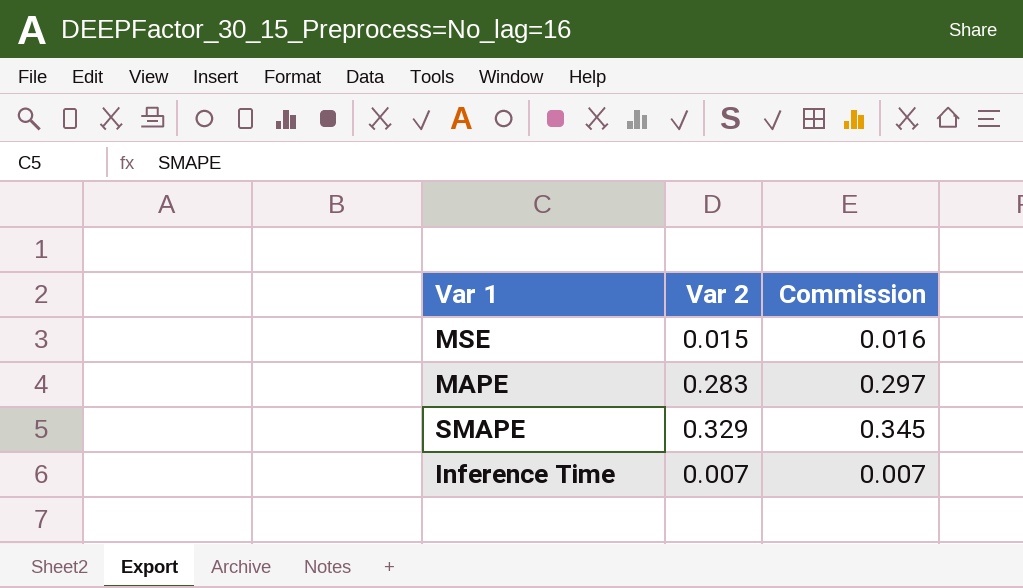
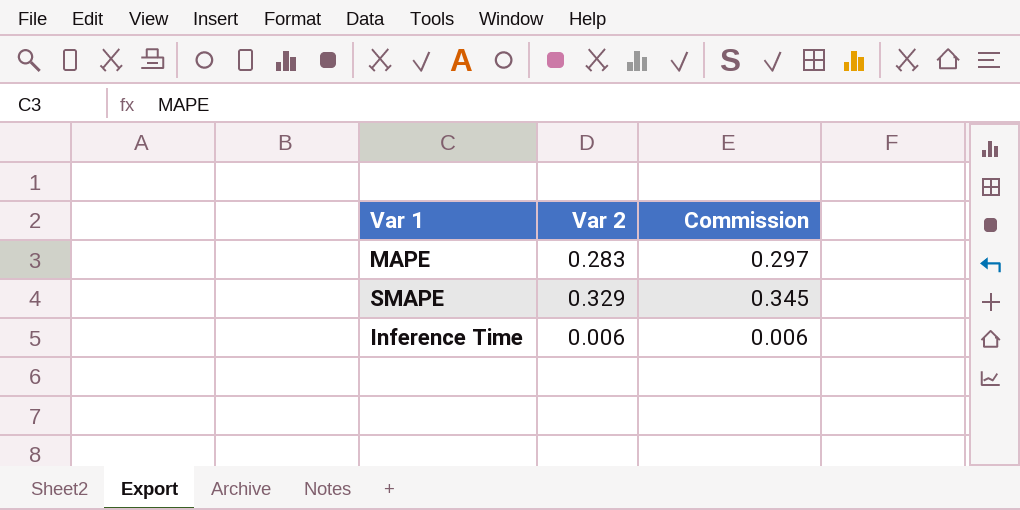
row MSE: 0.015 | 0.016 -> none
Inference Time | Var 2: 0.007 -> 0.006
Inference Time | Commission: 0.007 -> 0.006

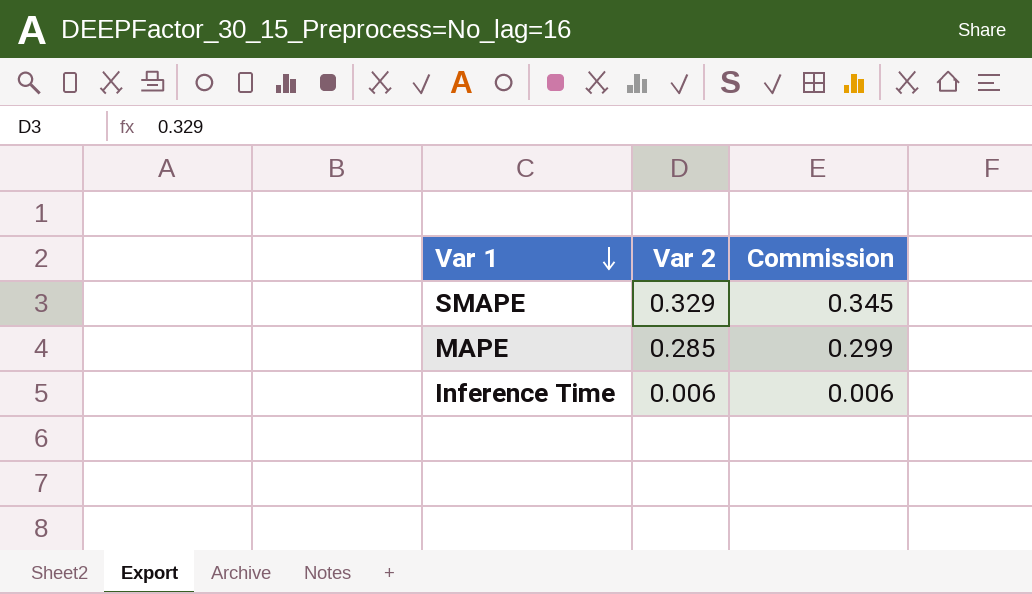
row order: none -> Var 1 descending
MAPE | Var 2: 0.283 -> 0.285
MAPE | Commission: 0.297 -> 0.299

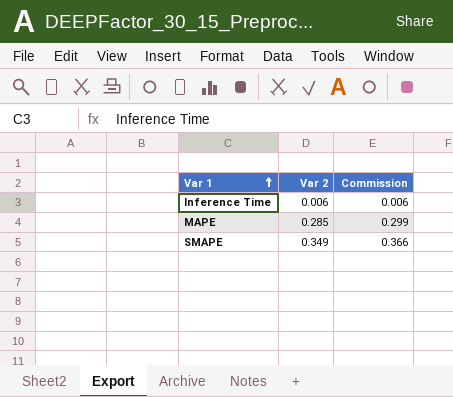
row order: Var 1 descending -> Var 1 ascending
SMAPE | Var 2: 0.329 -> 0.349
SMAPE | Commission: 0.345 -> 0.366

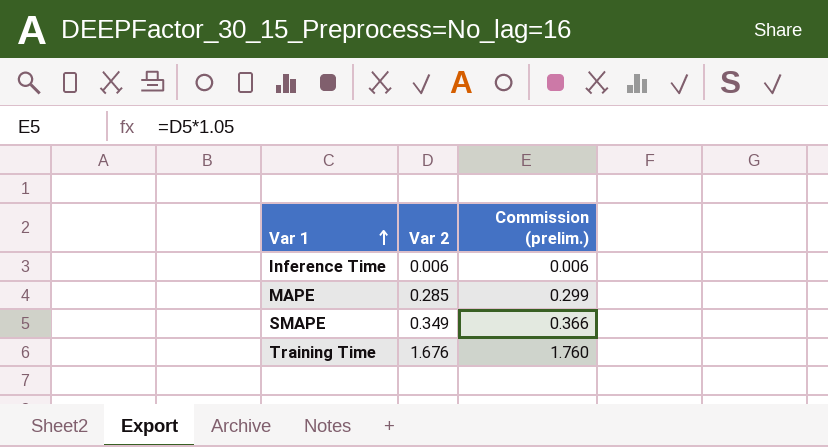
column name: Commission -> Commission (prelim.)
row Training Time: none -> 1.676 | 1.760

